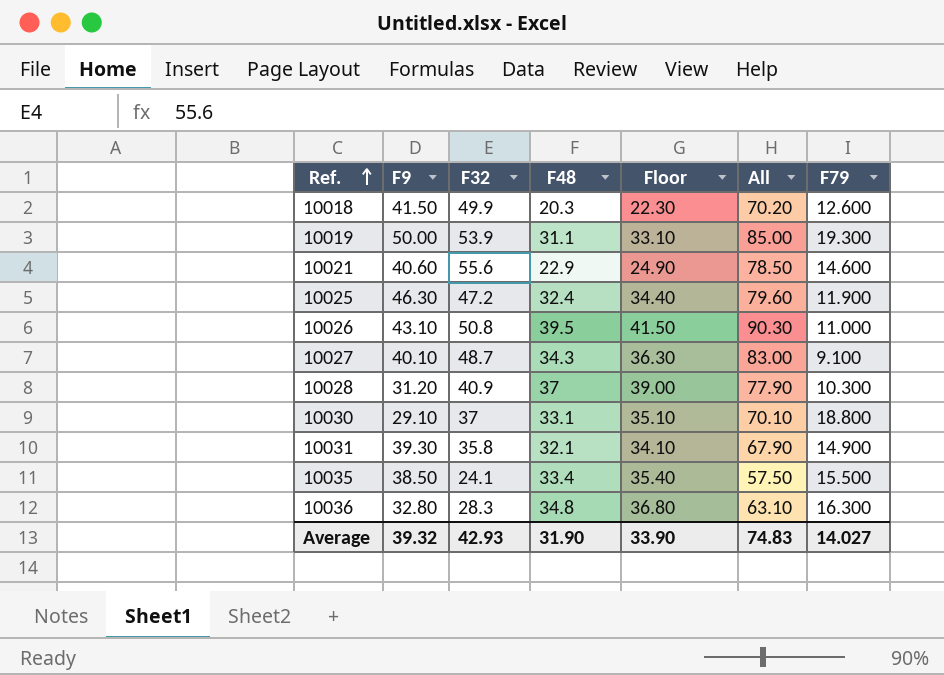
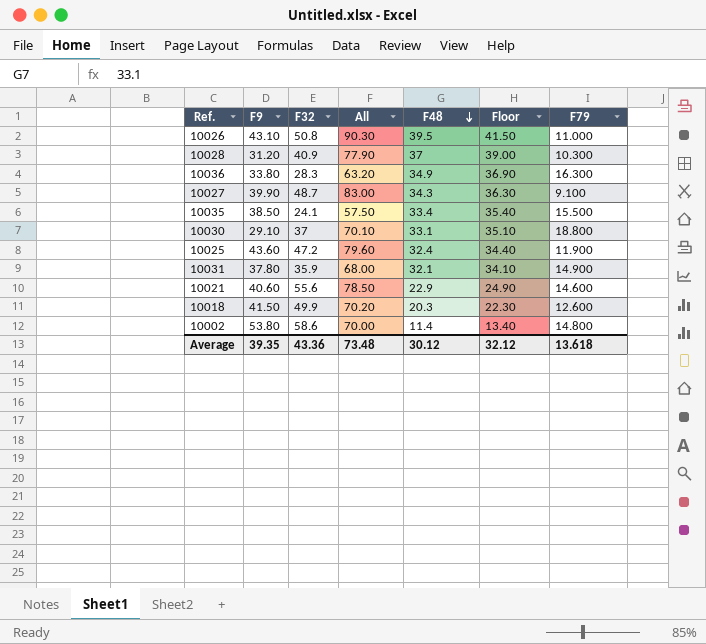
row order: Ref. ascending -> F48 descending
column All | position: 6 -> 4
row 10019: 50.00 | 53.9 | 31.1 | 33.10 | 85.00 | 19.300 -> none
10036 | F9: 32.80 -> 33.80
10036 | All: 63.10 -> 63.20
10036 | F48: 34.8 -> 34.9
10036 | Floor: 36.80 -> 36.90
10027 | F9: 40.10 -> 39.90
10025 | F9: 46.30 -> 43.60
10031 | F9: 39.30 -> 37.80
10031 | F32: 35.8 -> 35.9
10031 | All: 67.90 -> 68.00
row 10002: none -> 53.80 | 58.6 | 70.00 | 11.4 | 13.40 | 14.800
Average | F9: 39.32 -> 39.35
Average | F32: 42.93 -> 43.36
Average | All: 74.83 -> 73.48
Average | F48: 31.90 -> 30.12
Average | Floor: 33.90 -> 32.12
Average | F79: 14.027 -> 13.618

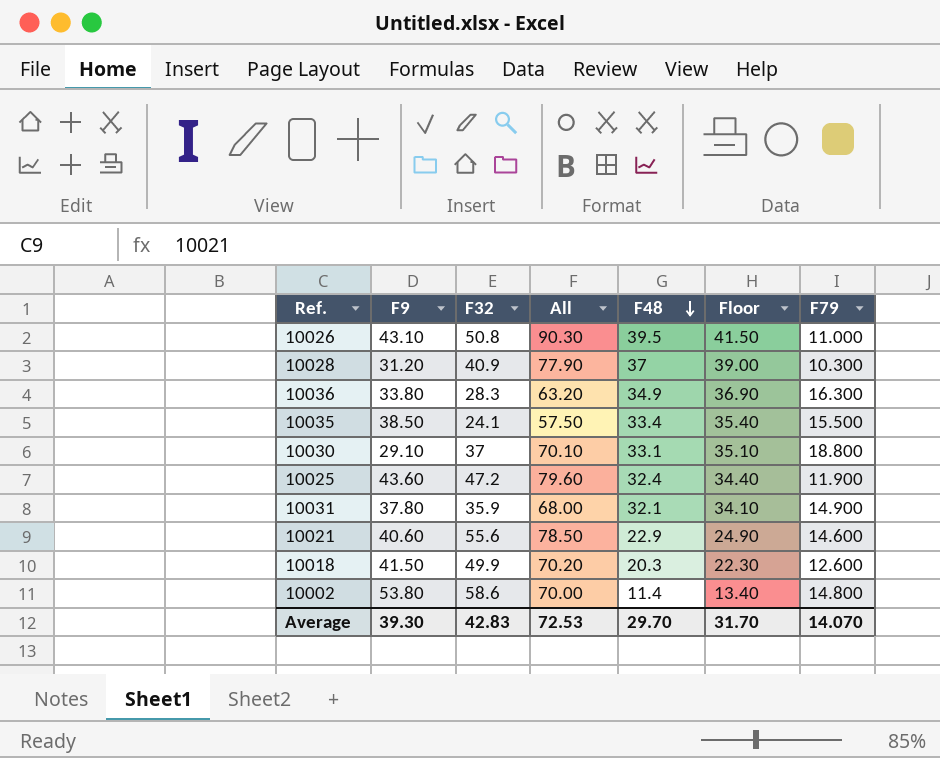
row 10027: 39.90 | 48.7 | 83.00 | 34.3 | 36.30 | 9.100 -> none
Average | F9: 39.35 -> 39.30
Average | F32: 43.36 -> 42.83
Average | All: 73.48 -> 72.53
Average | F48: 30.12 -> 29.70
Average | Floor: 32.12 -> 31.70
Average | F79: 13.618 -> 14.070

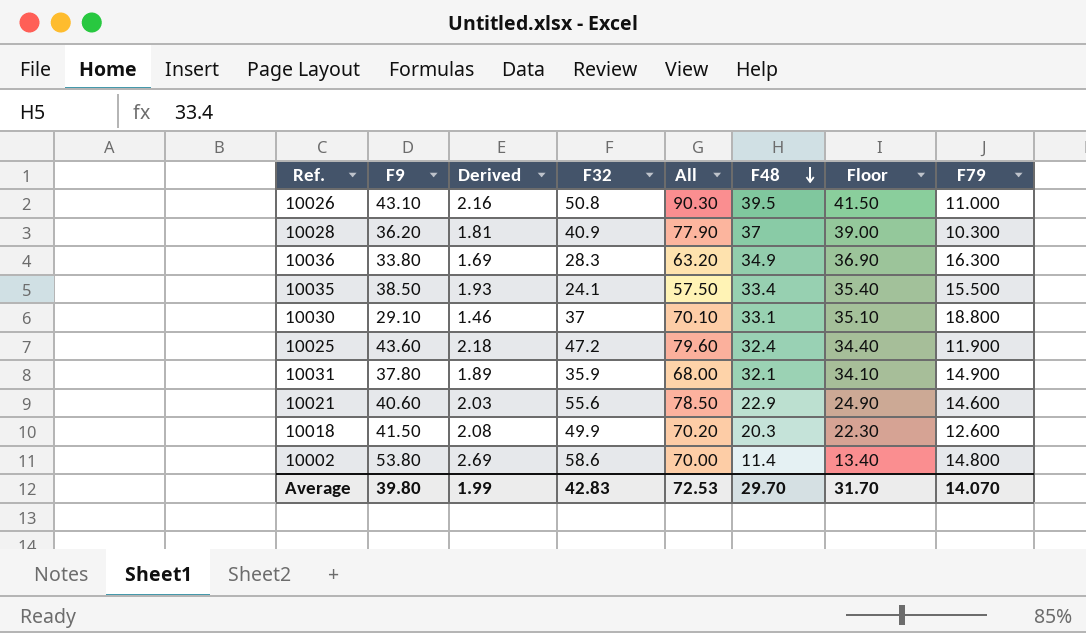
column Derived | formula: none -> [F9] * 0.05
10028 | F9: 31.20 -> 36.20
Average | F9: 39.30 -> 39.80

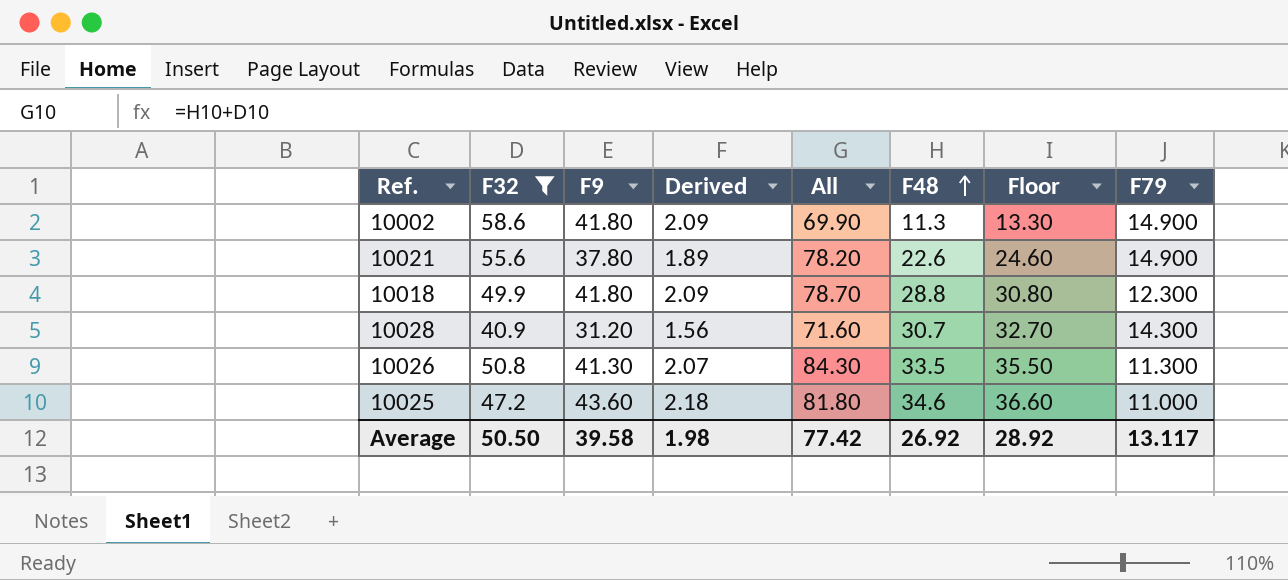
filter: none -> F32 >= 40.9
row order: F48 descending -> F48 ascending
column F32 | position: 4 -> 2
10002 | F9: 53.80 -> 41.80
10002 | Derived: 2.69 -> 2.09
10002 | All: 70.00 -> 69.90
10002 | F48: 11.4 -> 11.3
10002 | Floor: 13.40 -> 13.30
10002 | F79: 14.800 -> 14.900
10021 | F9: 40.60 -> 37.80
10021 | Derived: 2.03 -> 1.89
10021 | All: 78.50 -> 78.20
10021 | F48: 22.9 -> 22.6
10021 | Floor: 24.90 -> 24.60
10021 | F79: 14.600 -> 14.900
10018 | F9: 41.50 -> 41.80
10018 | Derived: 2.08 -> 2.09
10018 | All: 70.20 -> 78.70
10018 | F48: 20.3 -> 28.8
10018 | Floor: 22.30 -> 30.80
10018 | F79: 12.600 -> 12.300
10028 | F9: 36.20 -> 31.20
10028 | Derived: 1.81 -> 1.56
10028 | All: 77.90 -> 71.60
10028 | F48: 37 -> 30.7
10028 | Floor: 39.00 -> 32.70
10028 | F79: 10.300 -> 14.300
10026 | F9: 43.10 -> 41.30
10026 | Derived: 2.16 -> 2.07
10026 | All: 90.30 -> 84.30
10026 | F48: 39.5 -> 33.5
10026 | Floor: 41.50 -> 35.50
10026 | F79: 11.000 -> 11.300
10025 | All: 79.60 -> 81.80
10025 | F48: 32.4 -> 34.6
10025 | Floor: 34.40 -> 36.60
10025 | F79: 11.900 -> 11.000
Average | F32: 42.83 -> 50.50
Average | F9: 39.80 -> 39.58
Average | Derived: 1.99 -> 1.98
Average | All: 72.53 -> 77.42
Average | F48: 29.70 -> 26.92
Average | Floor: 31.70 -> 28.92
Average | F79: 14.070 -> 13.117

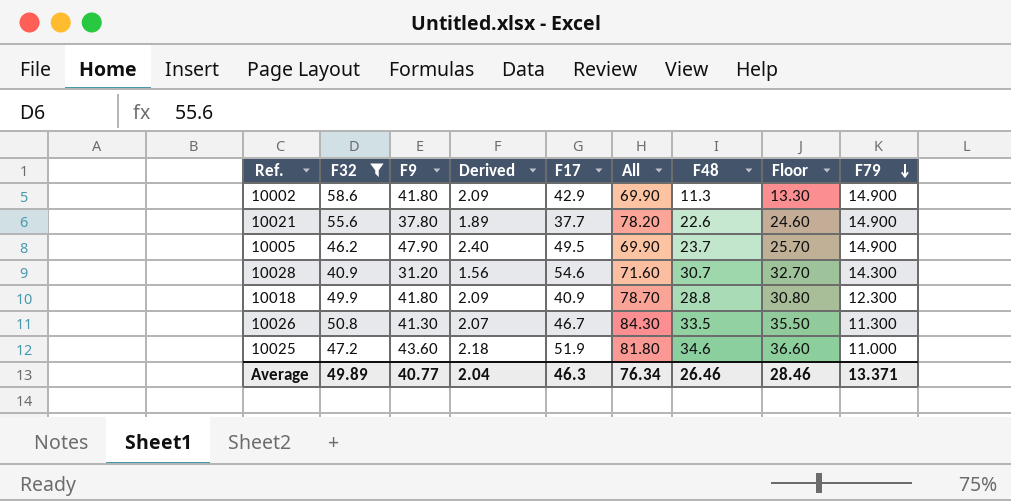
row order: F48 ascending -> F79 descending
column F17 | position: none -> 5
row 10005: none -> 46.2 | 47.90 | 2.40 | 49.5 | 69.90 | 23.7 | 25.70 | 14.900
Average | F32: 50.50 -> 49.89
Average | F9: 39.58 -> 40.77
Average | Derived: 1.98 -> 2.04
Average | All: 77.42 -> 76.34
Average | F48: 26.92 -> 26.46
Average | Floor: 28.92 -> 28.46
Average | F79: 13.117 -> 13.371

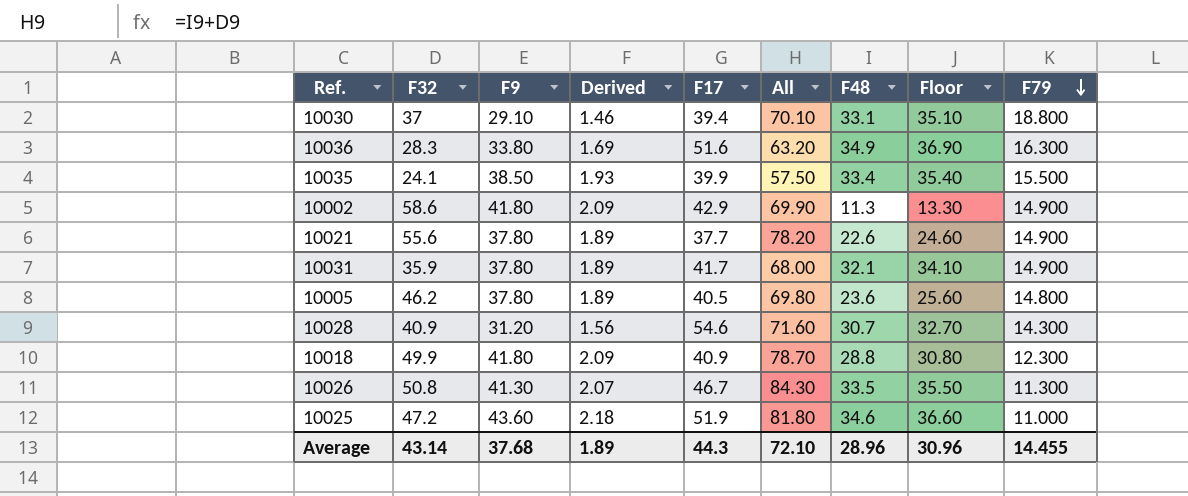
filter: F32 >= 40.9 -> none
10005 | F9: 47.90 -> 37.80
10005 | Derived: 2.40 -> 1.89
10005 | F17: 49.5 -> 40.5
10005 | All: 69.90 -> 69.80
10005 | F48: 23.7 -> 23.6
10005 | Floor: 25.70 -> 25.60
10005 | F79: 14.900 -> 14.800
Average | F32: 49.89 -> 43.14
Average | F9: 40.77 -> 37.68
Average | Derived: 2.04 -> 1.89
Average | F17: 46.3 -> 44.3
Average | All: 76.34 -> 72.10
Average | F48: 26.46 -> 28.96
Average | Floor: 28.46 -> 30.96
Average | F79: 13.371 -> 14.455

